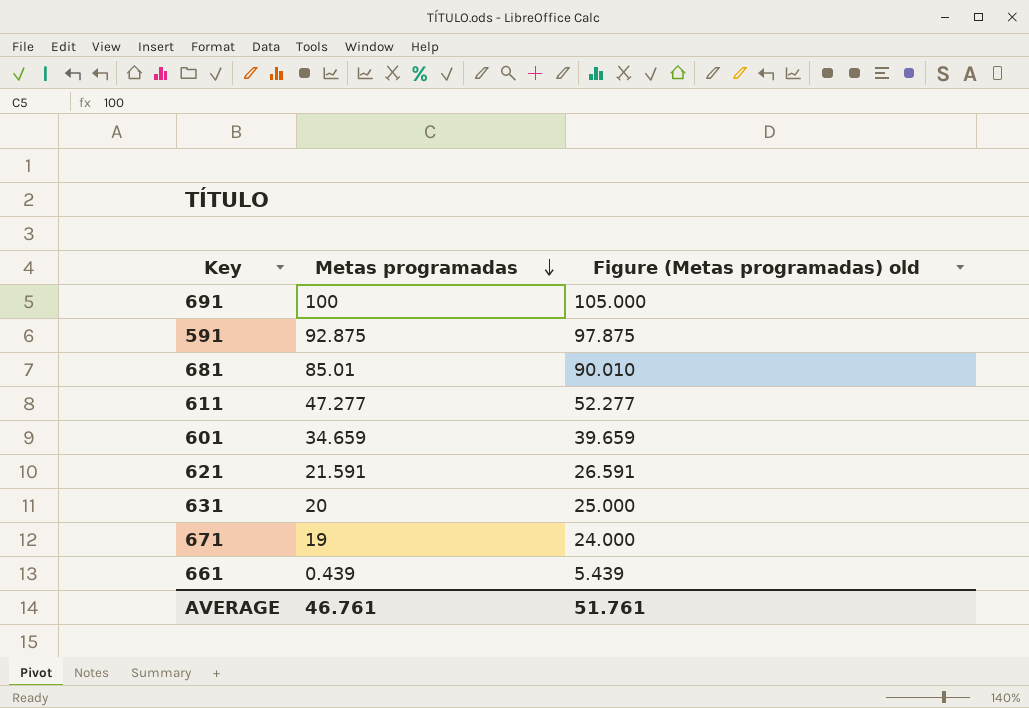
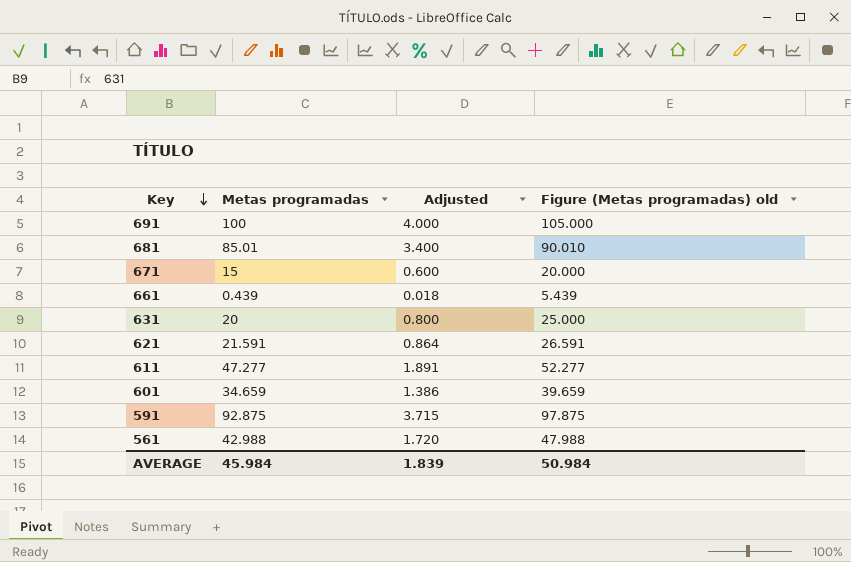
row order: Metas programadas descending -> Key descending
column Adjusted | formula: none -> [Metas programadas] * 0.04
671 | Metas programadas: 19 -> 15
671 | Figure (Metas programadas) old: 24.000 -> 20.000
row 561: none -> 42.988 | 1.720 | 47.988
AVERAGE | Metas programadas: 46.761 -> 45.984
AVERAGE | Figure (Metas programadas) old: 51.761 -> 50.984

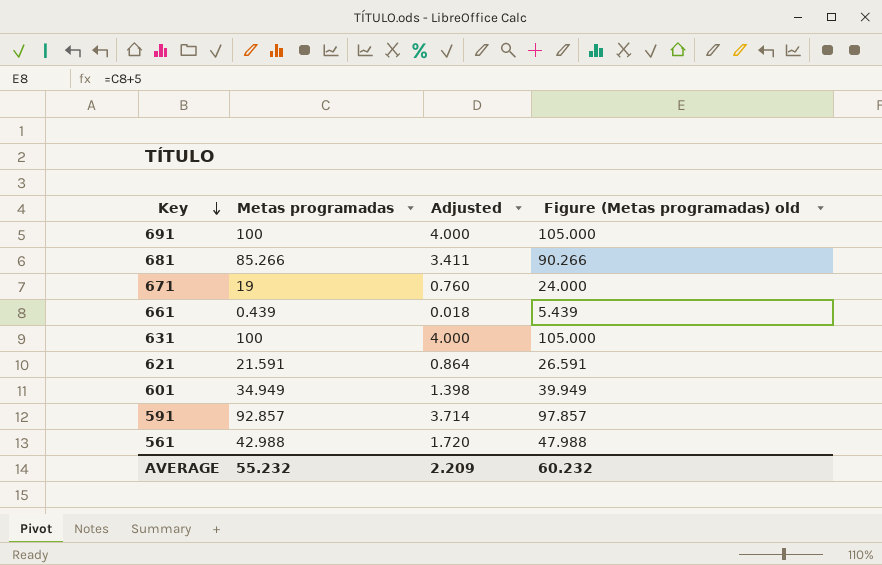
row 611: 47.277 | 1.891 | 52.277 -> none
681 | Metas programadas: 85.01 -> 85.266
681 | Adjusted: 3.400 -> 3.411
681 | Figure (Metas programadas) old: 90.010 -> 90.266
671 | Metas programadas: 15 -> 19
671 | Adjusted: 0.600 -> 0.760
671 | Figure (Metas programadas) old: 20.000 -> 24.000
631 | Metas programadas: 20 -> 100
631 | Adjusted: 0.800 -> 4.000
631 | Figure (Metas programadas) old: 25.000 -> 105.000
601 | Metas programadas: 34.659 -> 34.949
601 | Adjusted: 1.386 -> 1.398
601 | Figure (Metas programadas) old: 39.659 -> 39.949
591 | Metas programadas: 92.875 -> 92.857
591 | Adjusted: 3.715 -> 3.714
591 | Figure (Metas programadas) old: 97.875 -> 97.857
AVERAGE | Metas programadas: 45.984 -> 55.232
AVERAGE | Adjusted: 1.839 -> 2.209
AVERAGE | Figure (Metas programadas) old: 50.984 -> 60.232

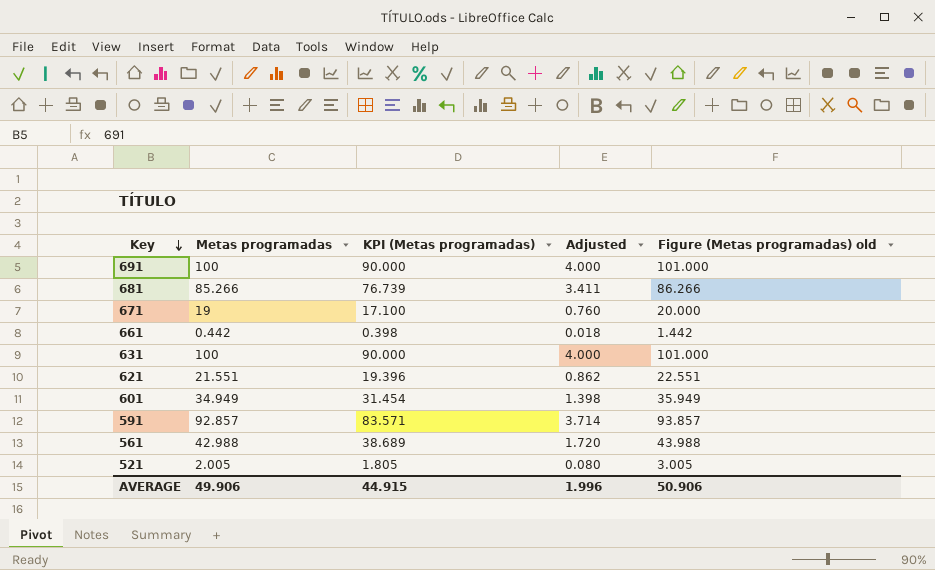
column KPI (Metas programadas) | formula: none -> [Metas programadas] * 0.9
column Figure (Metas programadas) old | formula: [Metas programadas] + 5 -> [Metas programadas] + 1
661 | Metas programadas: 0.439 -> 0.442
621 | Metas programadas: 21.591 -> 21.551
621 | Adjusted: 0.864 -> 0.862
row 521: none -> 2.005 | 1.805 | 0.080 | 3.005
AVERAGE | Metas programadas: 55.232 -> 49.906
AVERAGE | Adjusted: 2.209 -> 1.996
AVERAGE | Figure (Metas programadas) old: 60.232 -> 50.906

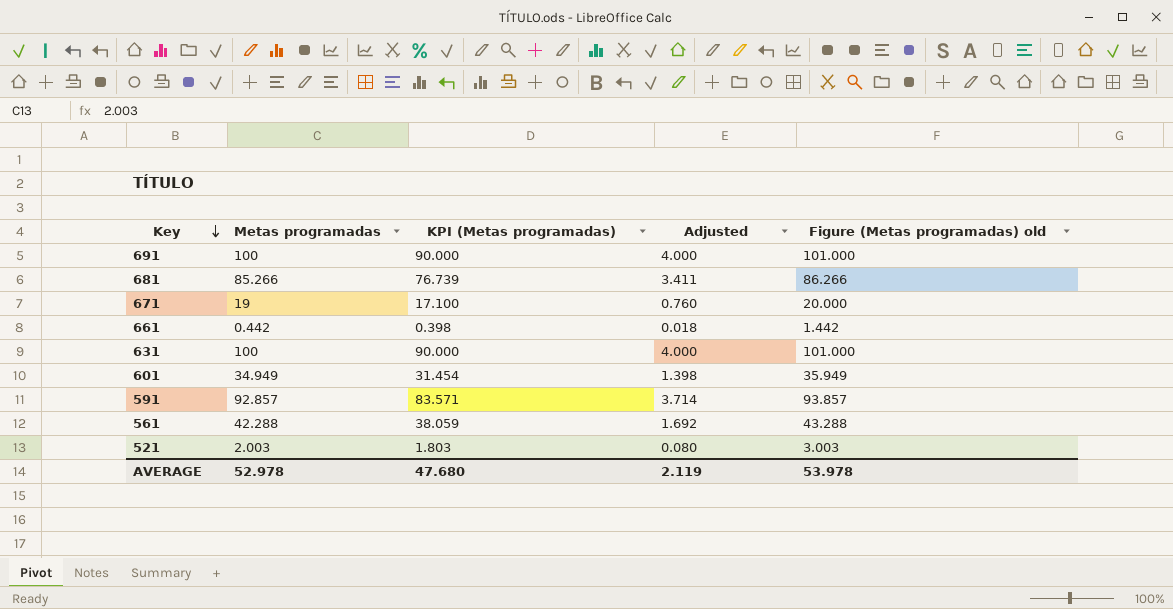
row 621: 21.551 | 19.396 | 0.862 | 22.551 -> none
561 | Metas programadas: 42.988 -> 42.288
561 | KPI (Metas programadas): 38.689 -> 38.059
561 | Adjusted: 1.720 -> 1.692
561 | Figure (Metas programadas) old: 43.988 -> 43.288
521 | Metas programadas: 2.005 -> 2.003
521 | KPI (Metas programadas): 1.805 -> 1.803
521 | Figure (Metas programadas) old: 3.005 -> 3.003
AVERAGE | Metas programadas: 49.906 -> 52.978
AVERAGE | KPI (Metas programadas): 44.915 -> 47.680
AVERAGE | Adjusted: 1.996 -> 2.119
AVERAGE | Figure (Metas programadas) old: 50.906 -> 53.978

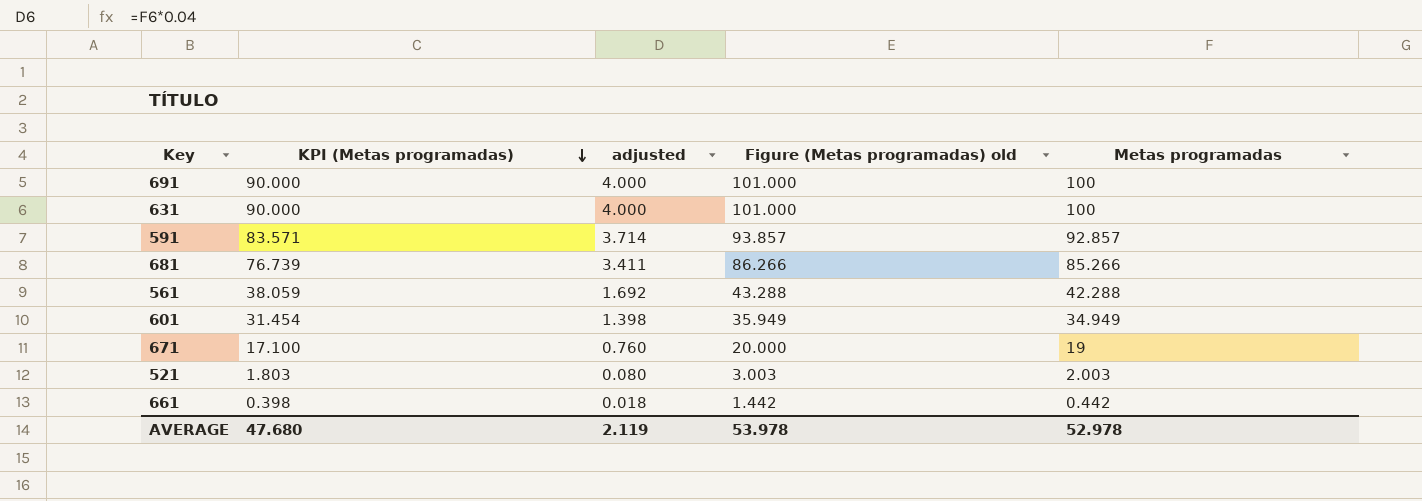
row order: Key descending -> KPI (Metas programadas) descending
column name: Adjusted -> adjusted
column Metas programadas | position: 2 -> 5

